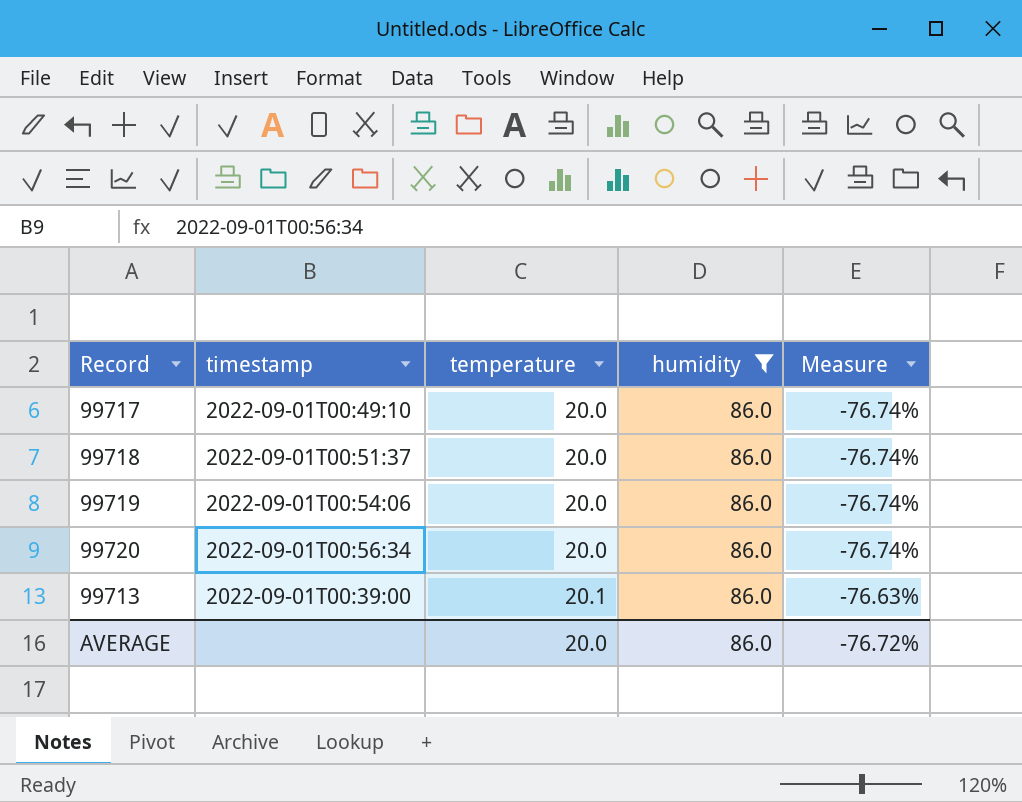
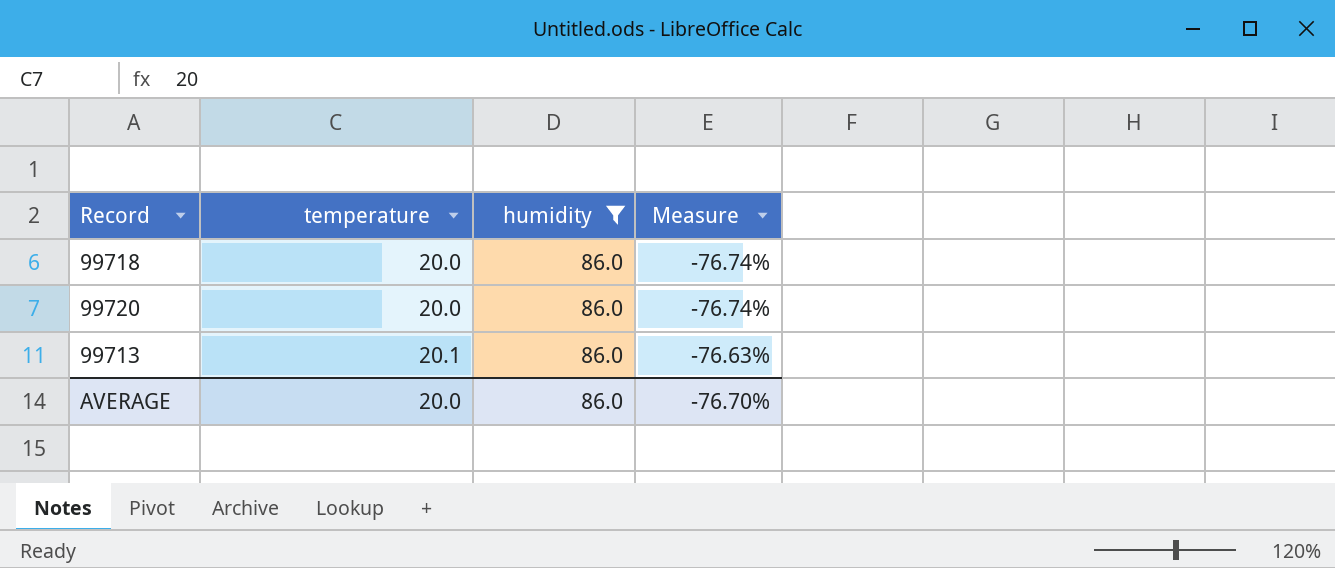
column timestamp | position: 2 -> none
row 99717: 2022-09-01T00:49:10 | 20.0 | 86.0 | -76.74% -> none
row 99719: 2022-09-01T00:54:06 | 20.0 | 86.0 | -76.74% -> none
AVERAGE | Measure: -76.72% -> -76.70%

